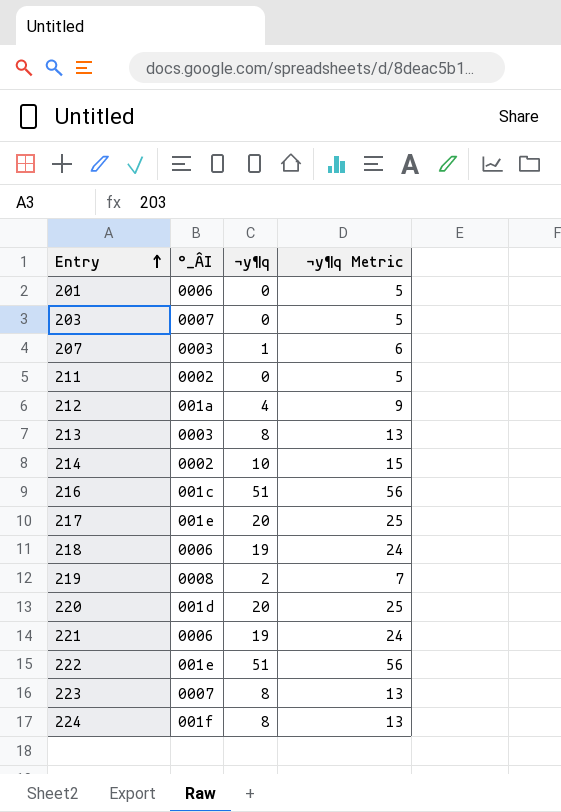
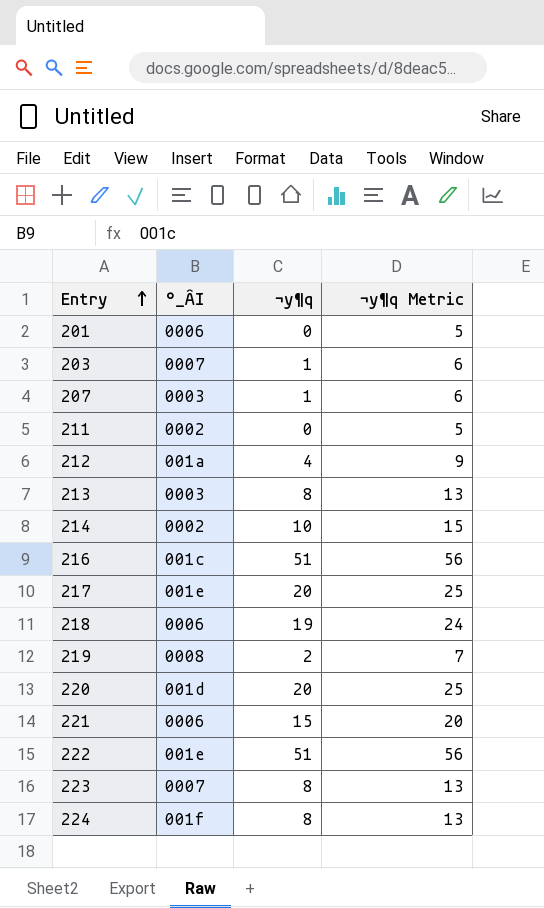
203 | ¬y¶q: 0 -> 1
203 | ¬y¶q Metric: 5 -> 6
221 | ¬y¶q: 19 -> 15
221 | ¬y¶q Metric: 24 -> 20

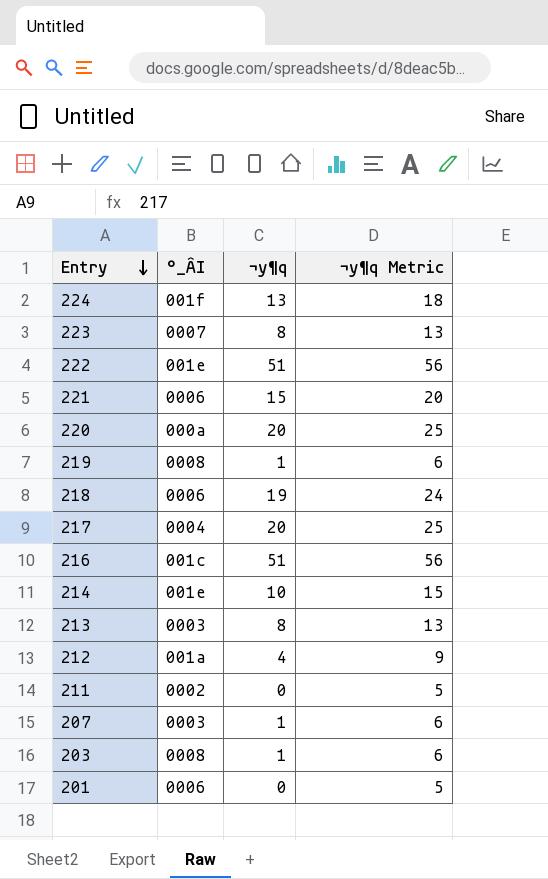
row order: Entry ascending -> Entry descending
224 | ¬y¶q: 8 -> 13
224 | ¬y¶q Metric: 13 -> 18
220 | °_ÂI: 001d -> 000a
219 | ¬y¶q: 2 -> 1
219 | ¬y¶q Metric: 7 -> 6
217 | °_ÂI: 001e -> 0004
214 | °_ÂI: 0002 -> 001e
203 | °_ÂI: 0007 -> 0008

